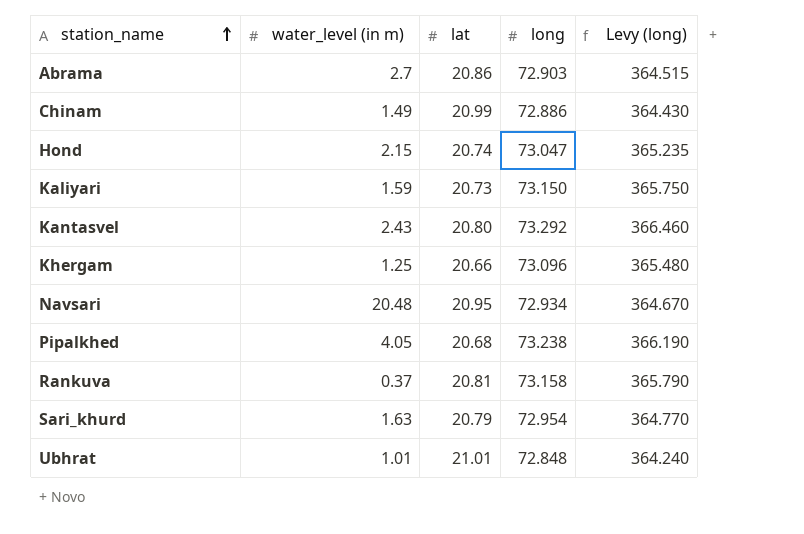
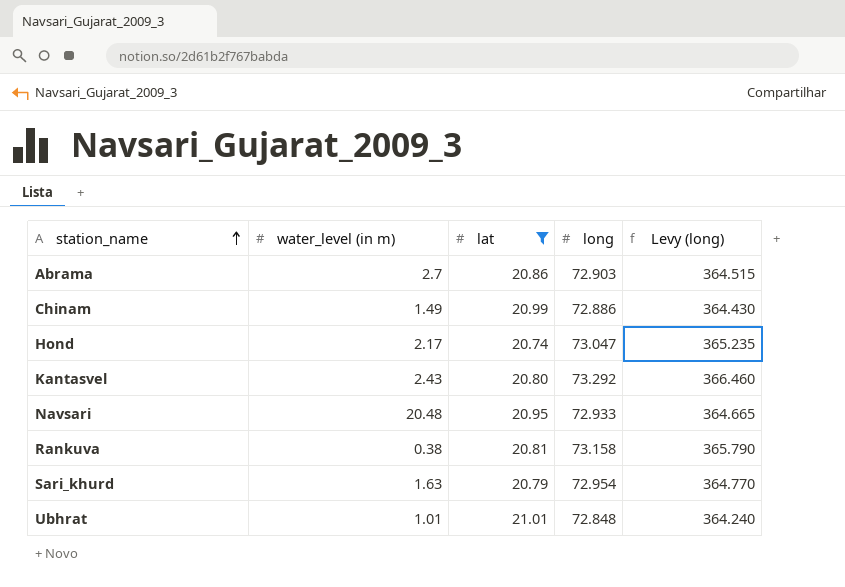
filter: none -> lat >= 20.74
Hond | water_level (in m): 2.15 -> 2.17
Navsari | long: 72.934 -> 72.933
Navsari | Levy (long): 364.670 -> 364.665
Rankuva | water_level (in m): 0.37 -> 0.38

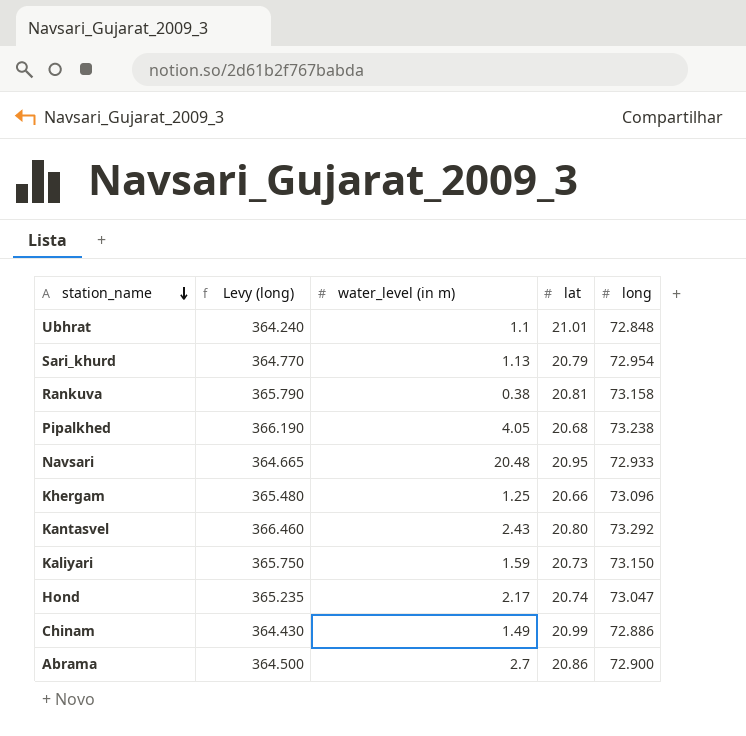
filter: lat >= 20.74 -> none
row order: station_name ascending -> station_name descending
column Levy (long) | position: 5 -> 2
Ubhrat | water_level (in m): 1.01 -> 1.1
Sari_khurd | water_level (in m): 1.63 -> 1.13
Abrama | Levy (long): 364.515 -> 364.500
Abrama | long: 72.903 -> 72.900

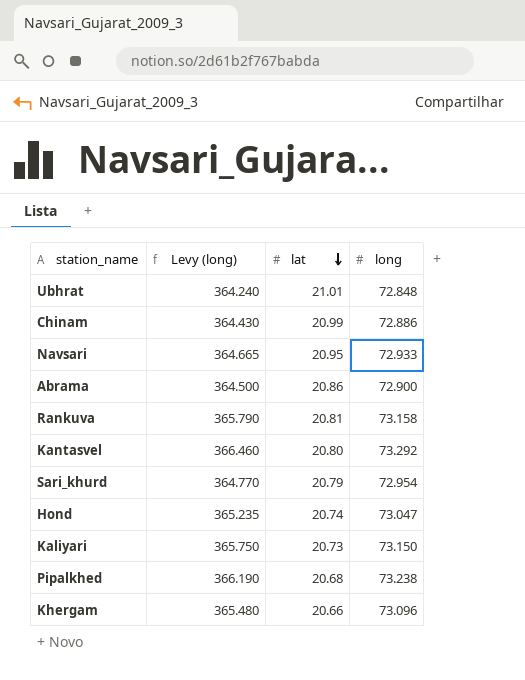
row order: station_name descending -> lat descending
column water_level (in m) | position: 3 -> none

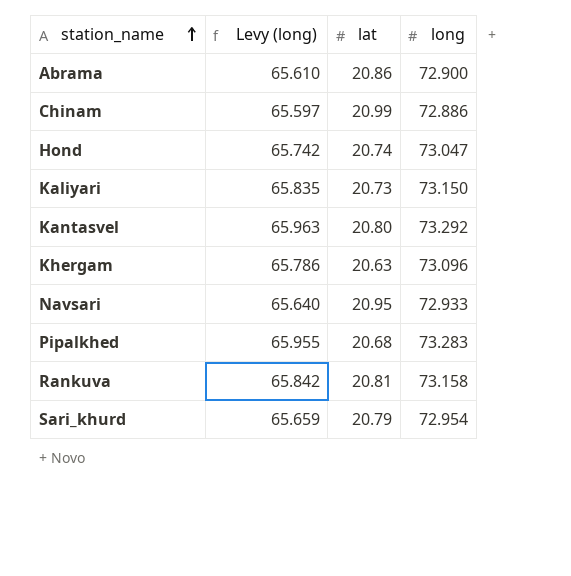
row order: lat descending -> station_name ascending
column Levy (long) | formula: [long] * 5 -> [long] * 0.9
row Ubhrat: 364.240 | 21.01 | 72.848 -> none
Khergam | lat: 20.66 -> 20.63
Pipalkhed | long: 73.238 -> 73.283

